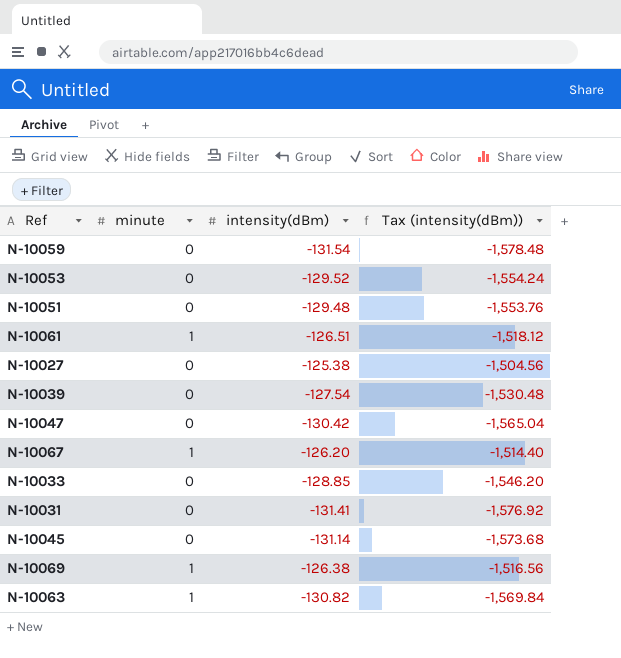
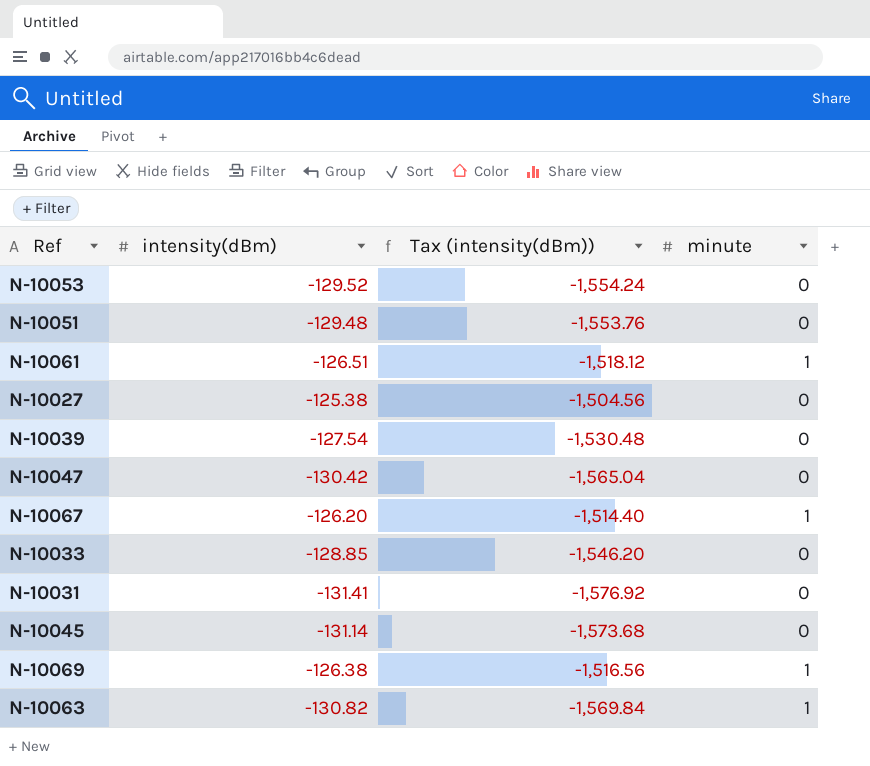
column minute | position: 2 -> 4
row N-10059: 0 | -131.54 | -1,578.48 -> none

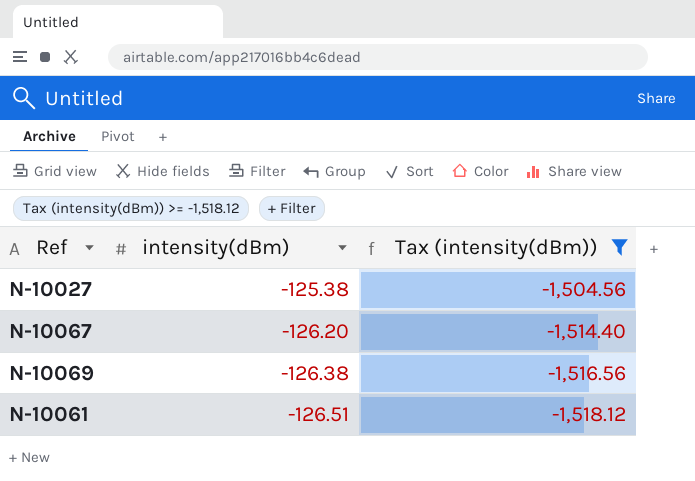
filter: none -> Tax (intensity(dBm)) >= -1,518.12
row order: none -> intensity(dBm) descending
column minute | position: 4 -> none

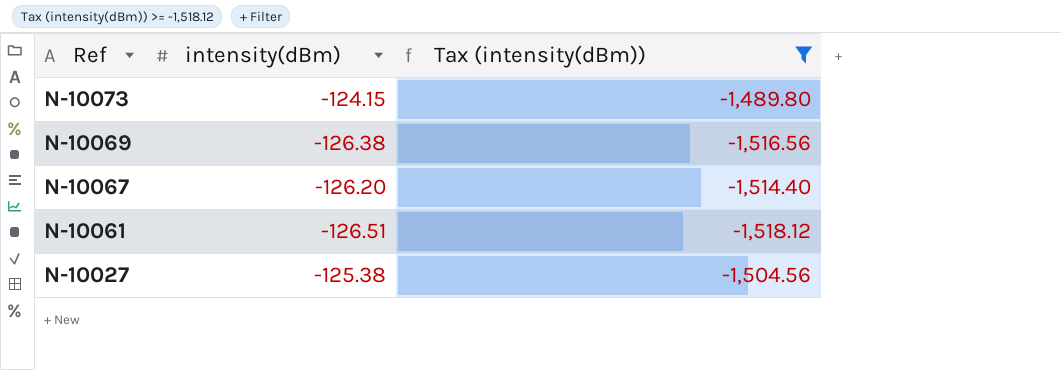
row order: intensity(dBm) descending -> Ref descending
row N-10073: none -> -124.15 | -1,489.80

